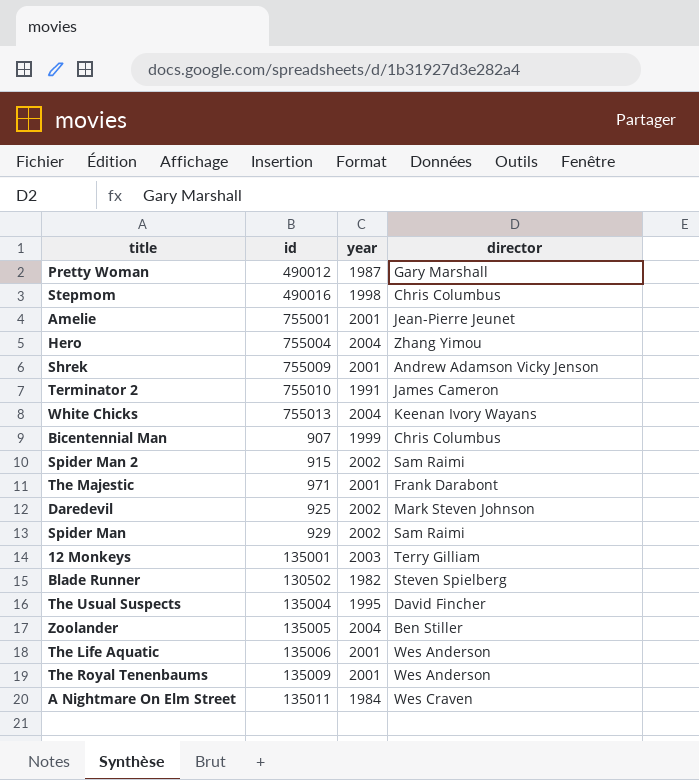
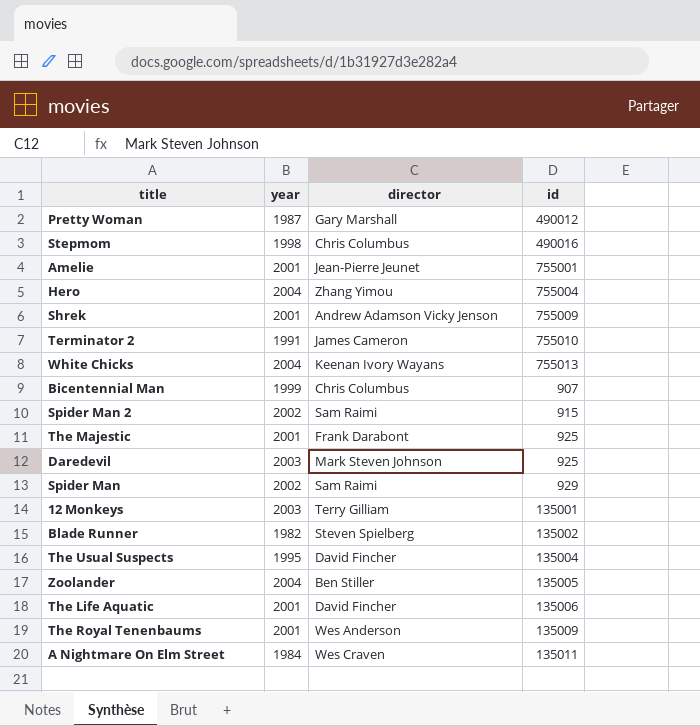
column id | position: 2 -> 4
The Majestic | id: 971 -> 925
Daredevil | year: 2002 -> 2003
Blade Runner | id: 130502 -> 135002
The Life Aquatic | director: Wes Anderson -> David Fincher

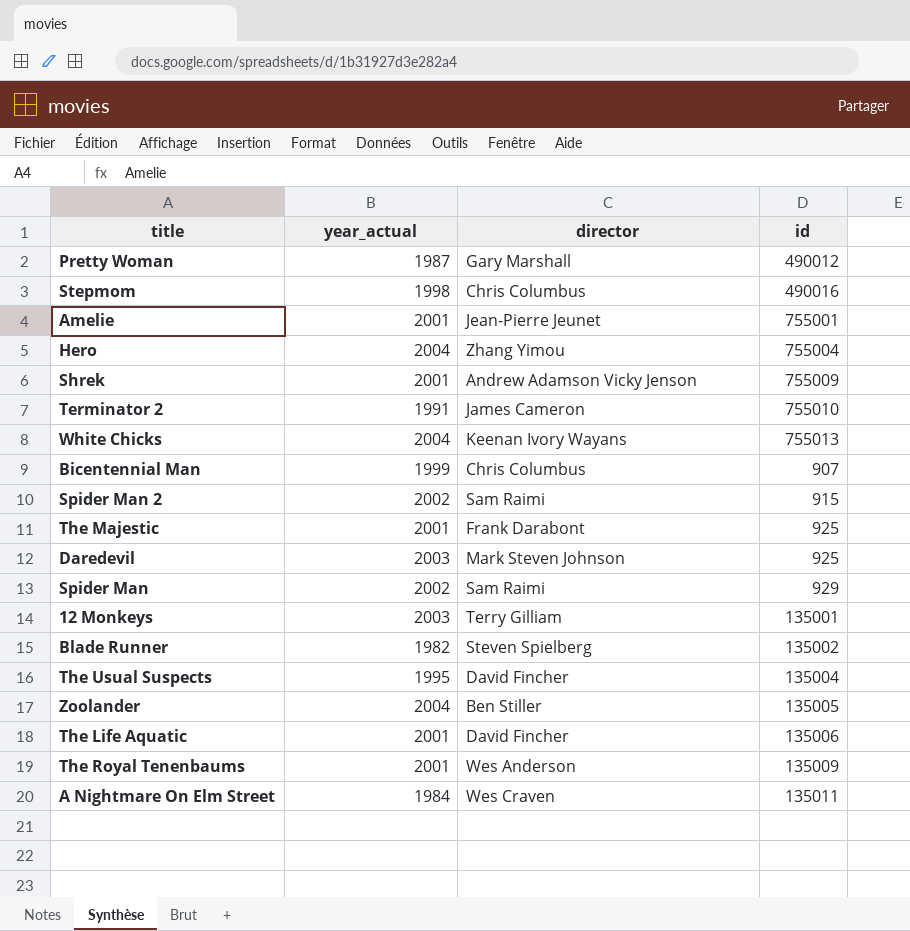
column name: year -> year_actual

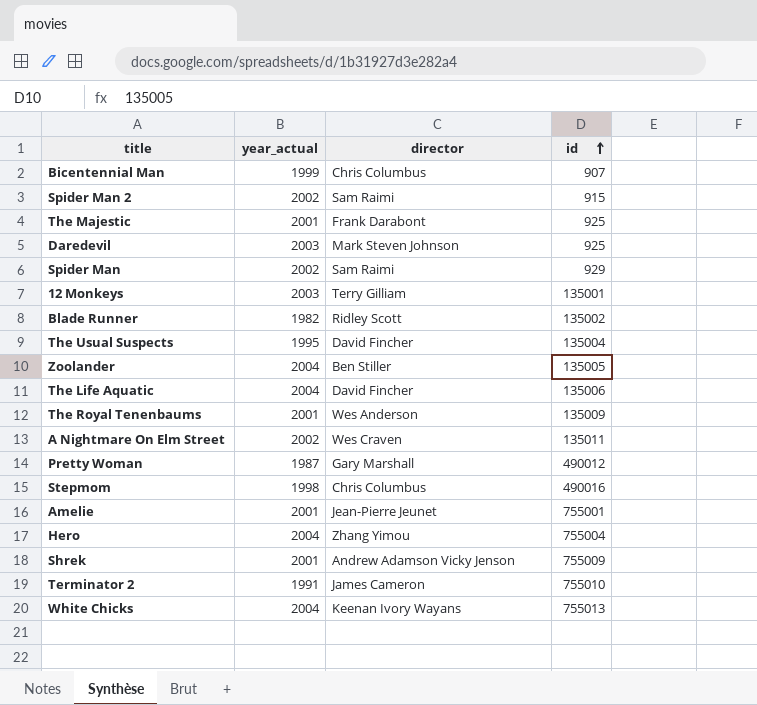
row order: none -> id ascending
Blade Runner | director: Steven Spielberg -> Ridley Scott
The Life Aquatic | year_actual: 2001 -> 2004
A Nightmare On Elm Street | year_actual: 1984 -> 2002

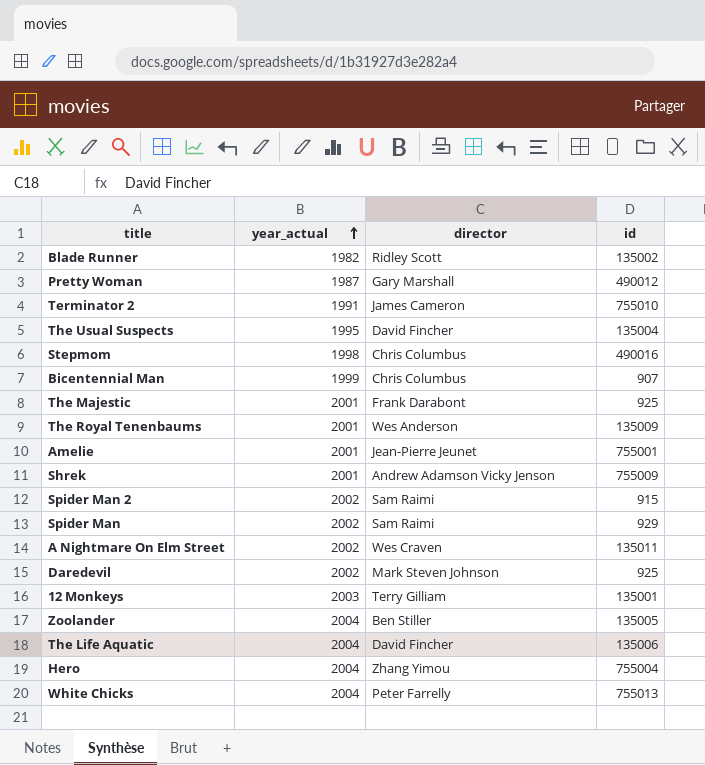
row order: id ascending -> year_actual ascending
Daredevil | year_actual: 2003 -> 2002
White Chicks | director: Keenan Ivory Wayans -> Peter Farrelly

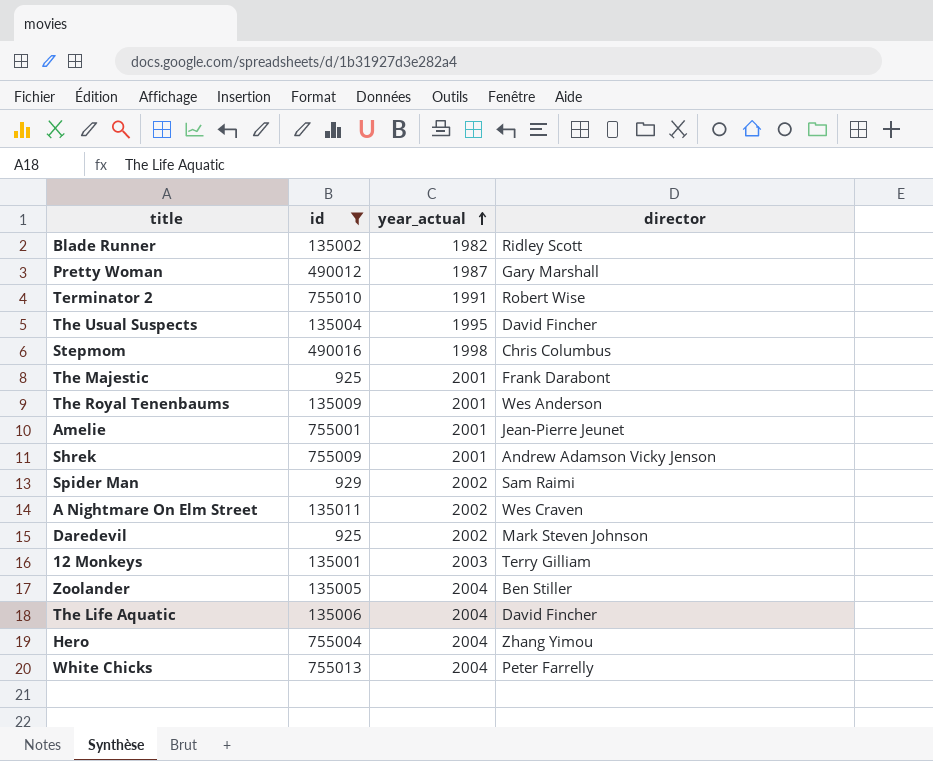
filter: none -> id >= 925
column id | position: 4 -> 2
Terminator 2 | director: James Cameron -> Robert Wise

